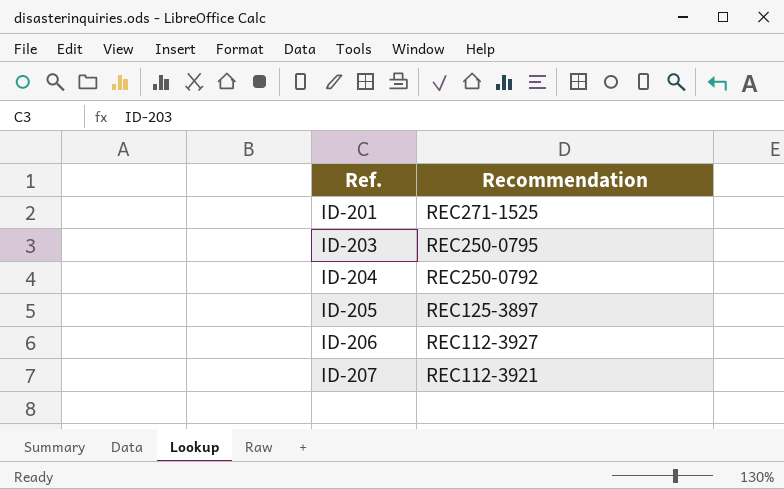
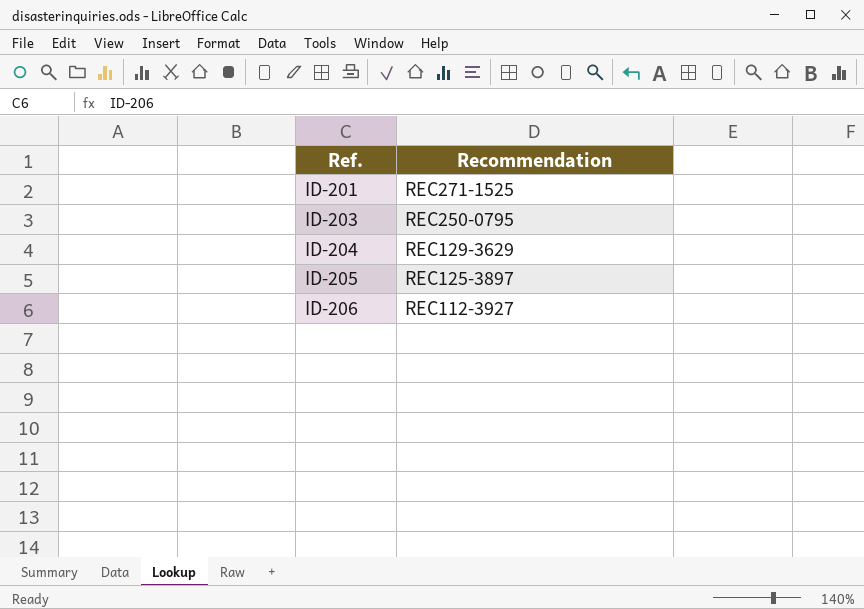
row ID-207: REC112-3921 -> none
ID-204 | Recommendation: REC250-0792 -> REC129-3629

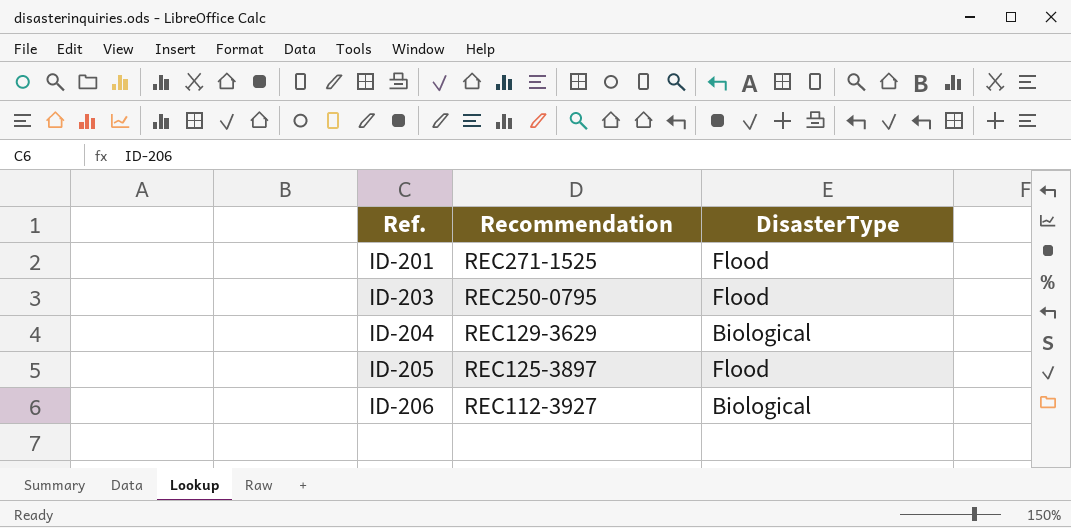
column DisasterType | position: none -> 3

